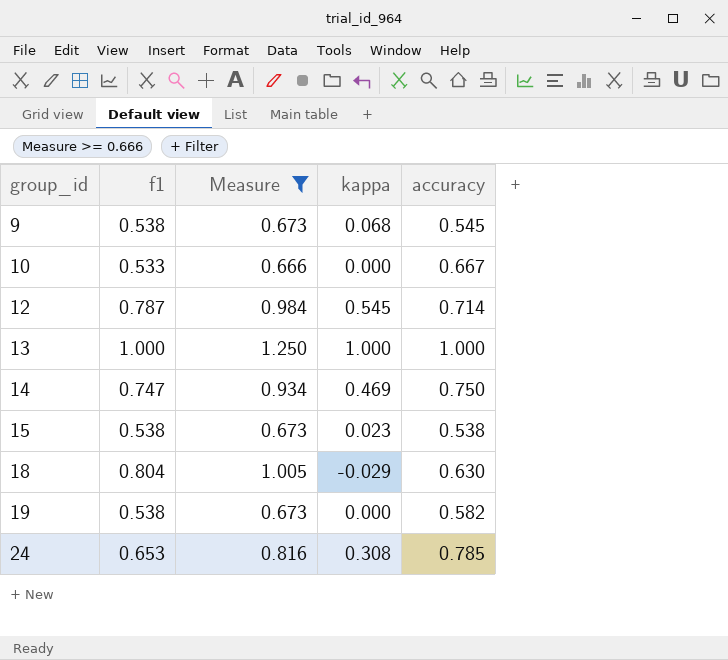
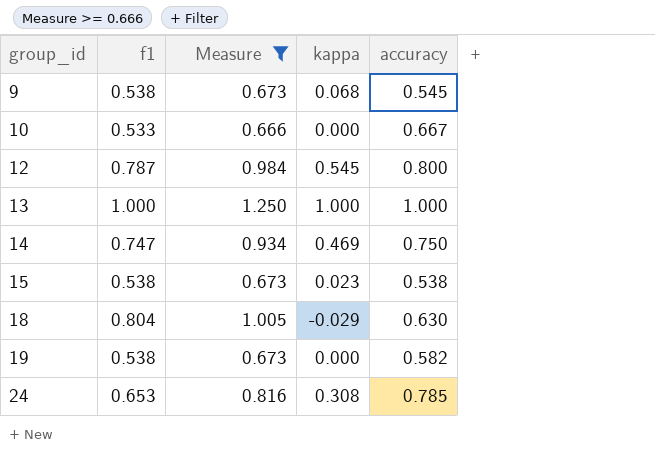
12 | accuracy: 0.714 -> 0.800

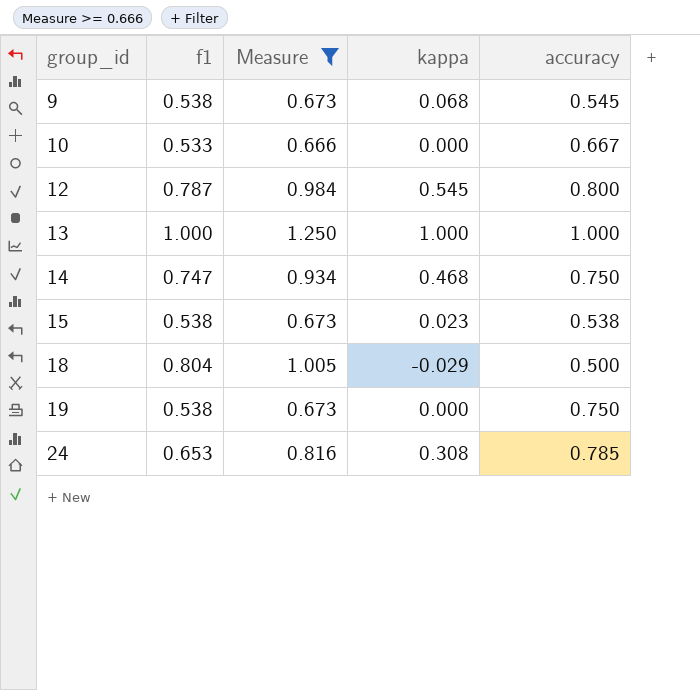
14 | kappa: 0.469 -> 0.468
18 | accuracy: 0.630 -> 0.500
19 | accuracy: 0.582 -> 0.750

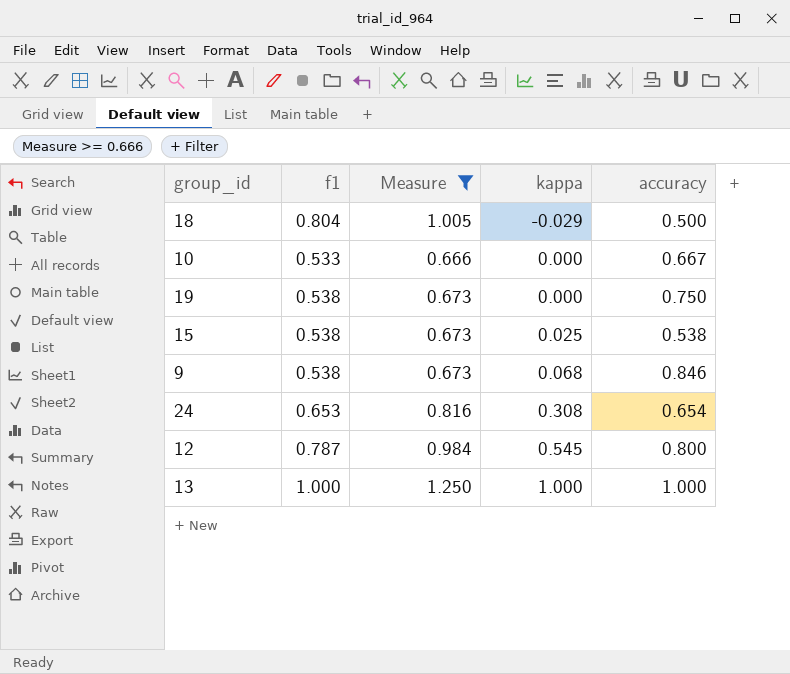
row order: group_id ascending -> kappa ascending
row 14: 0.747 | 0.934 | 0.468 | 0.750 -> none
15 | kappa: 0.023 -> 0.025
9 | accuracy: 0.545 -> 0.846
24 | accuracy: 0.785 -> 0.654

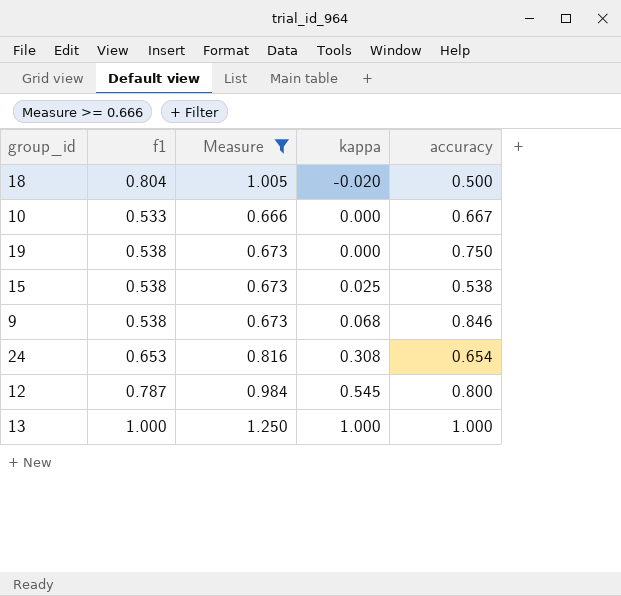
18 | kappa: -0.029 -> -0.020

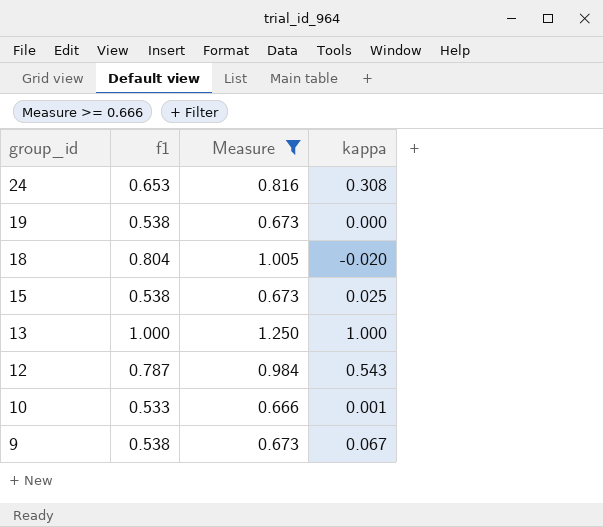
row order: kappa ascending -> group_id descending
column accuracy | position: 5 -> none
12 | kappa: 0.545 -> 0.543
10 | kappa: 0.000 -> 0.001
9 | kappa: 0.068 -> 0.067

